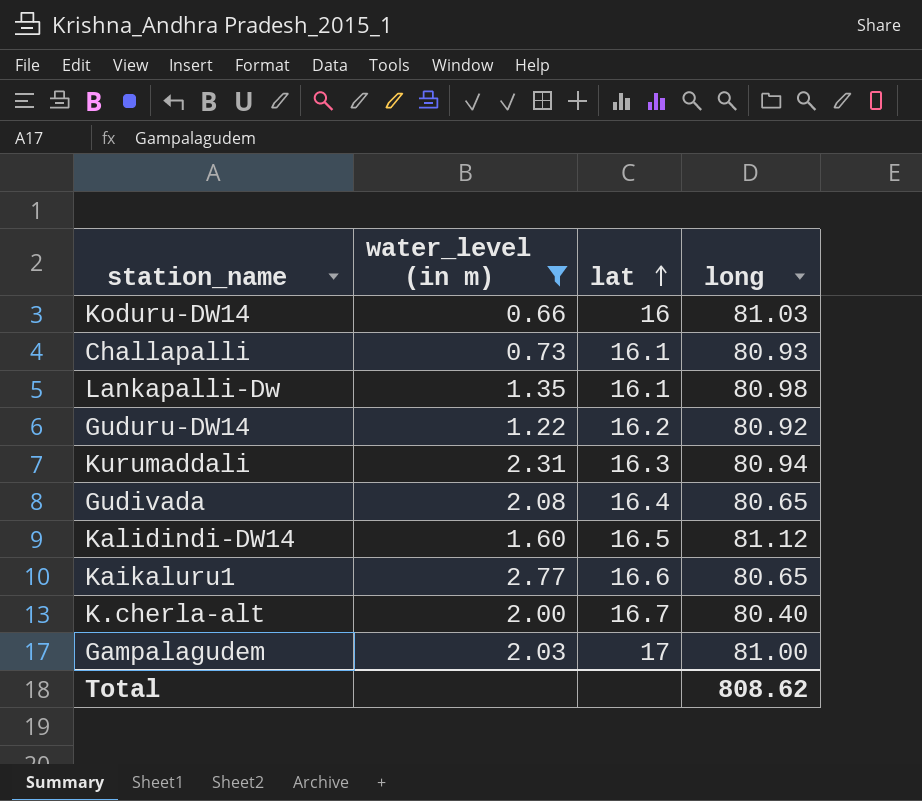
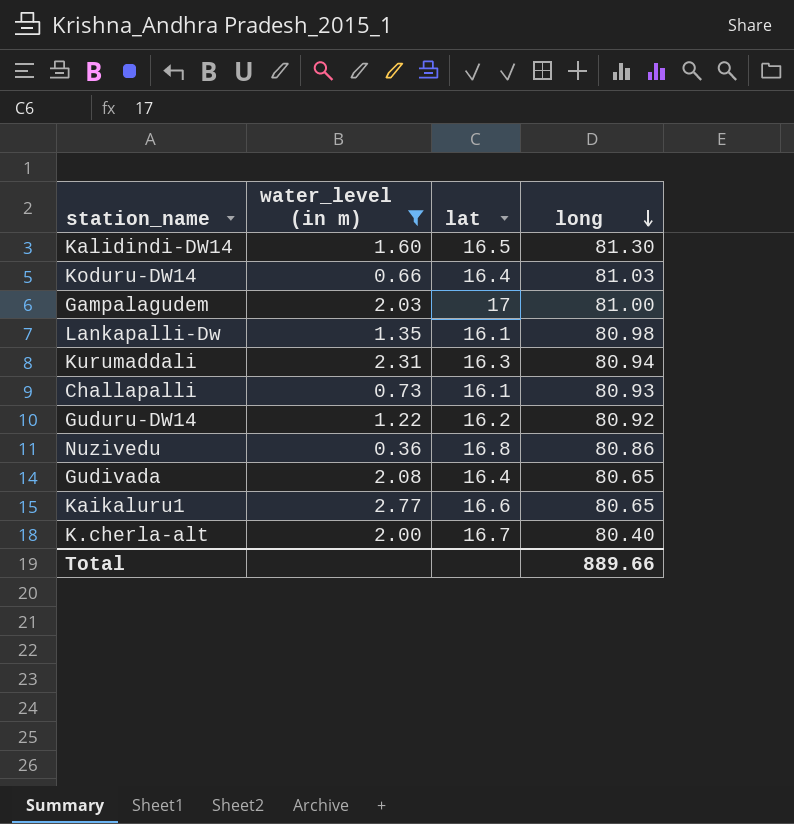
row order: lat ascending -> long descending
Kalidindi-DW14 | long: 81.12 -> 81.30
Koduru-DW14 | lat: 16 -> 16.4
row Nuzivedu: none -> 0.36 | 16.8 | 80.86
Total | long: 808.62 -> 889.66

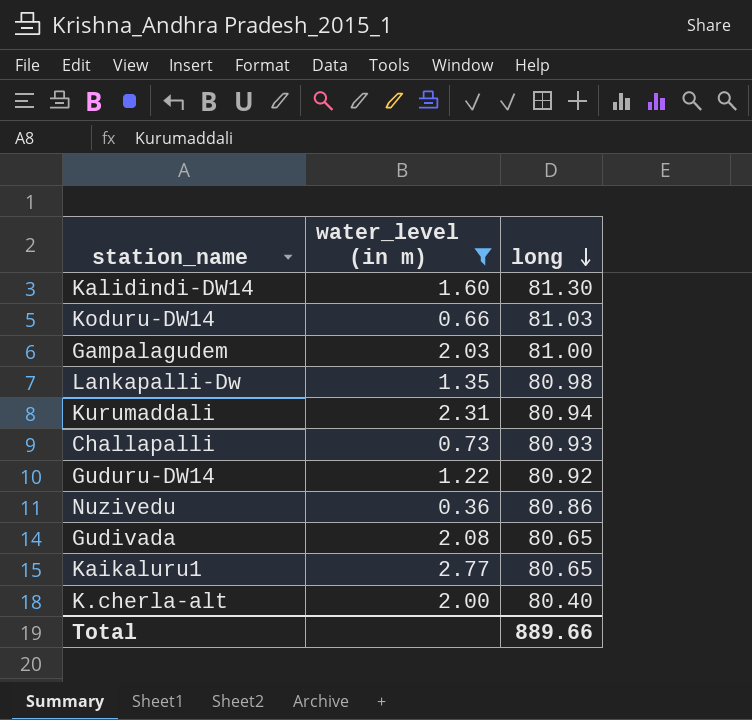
column lat | position: 3 -> none

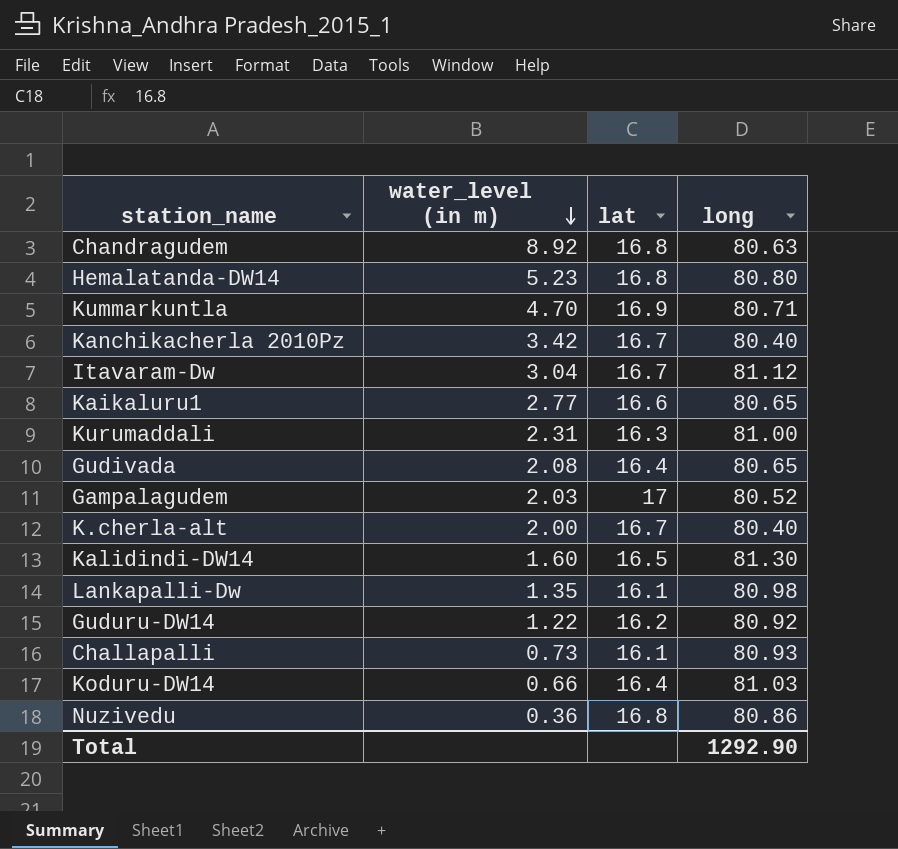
filter: water_level (in m) <= 2.77 -> none
row order: long descending -> water_level (in m) descending
column lat | position: none -> 3
Kurumaddali | long: 80.94 -> 81.00
Gampalagudem | long: 81.00 -> 80.52
Total | long: 889.66 -> 1292.90

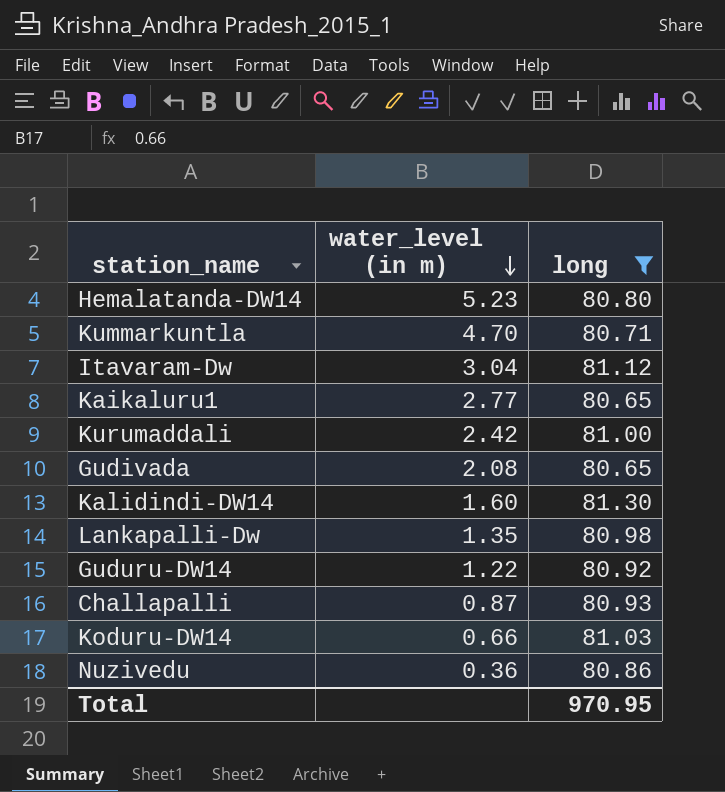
filter: none -> long >= 80.65
column lat | position: 3 -> none
Kurumaddali | water_level (in m): 2.31 -> 2.42
Challapalli | water_level (in m): 0.73 -> 0.87
Total | long: 1292.90 -> 970.95

